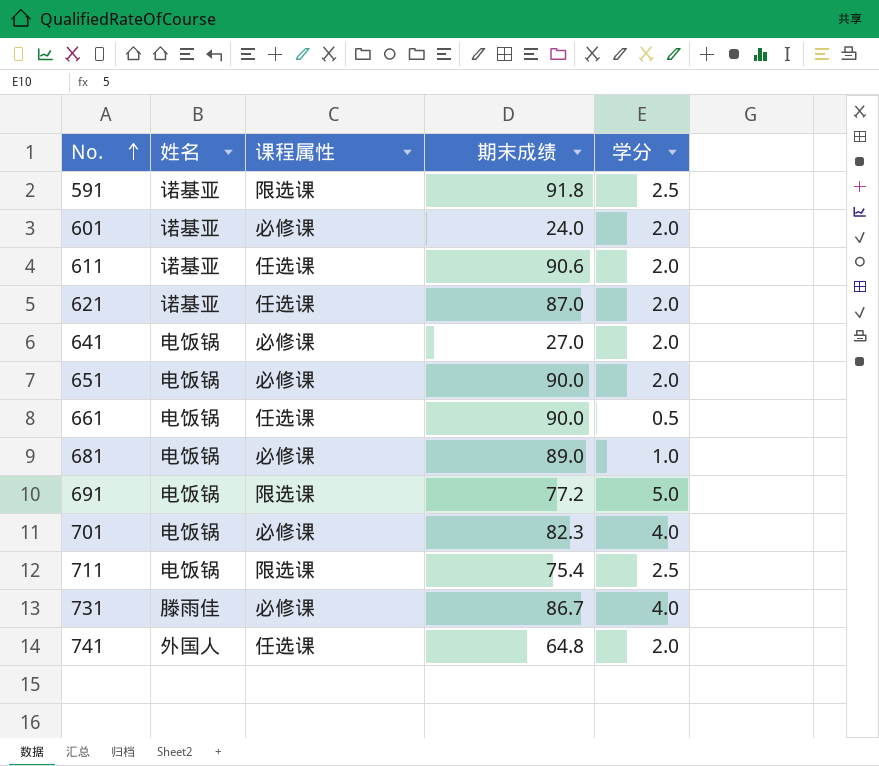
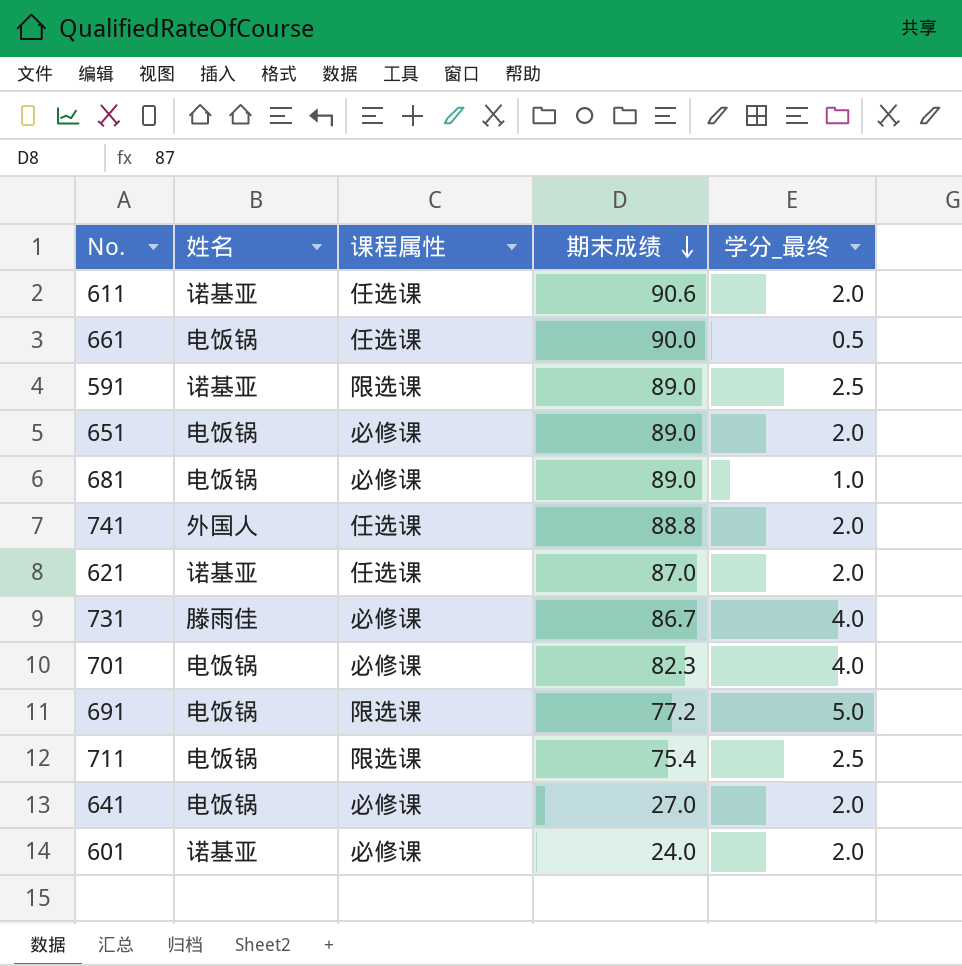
row order: No. ascending -> 期末成绩 descending
column name: 学分 -> 学分_最终
591 | 期末成绩: 91.8 -> 89.0
651 | 期末成绩: 90.0 -> 89.0
741 | 期末成绩: 64.8 -> 88.8

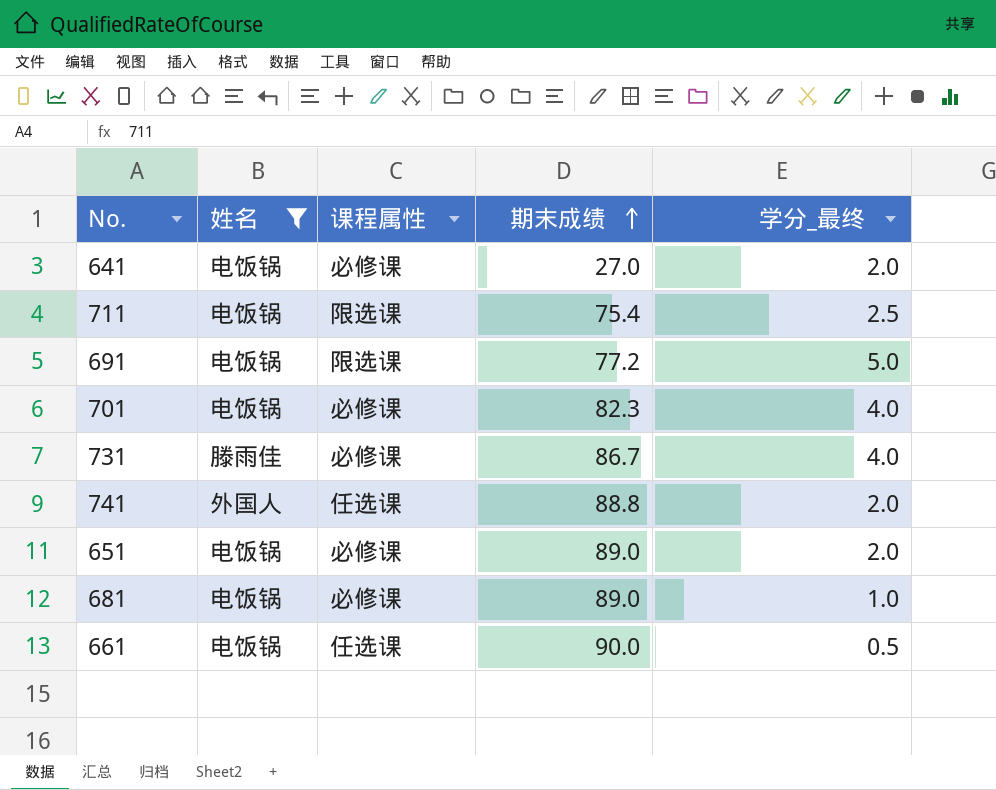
filter: none -> 姓名 != 诺基亚
row order: 期末成绩 descending -> 期末成绩 ascending

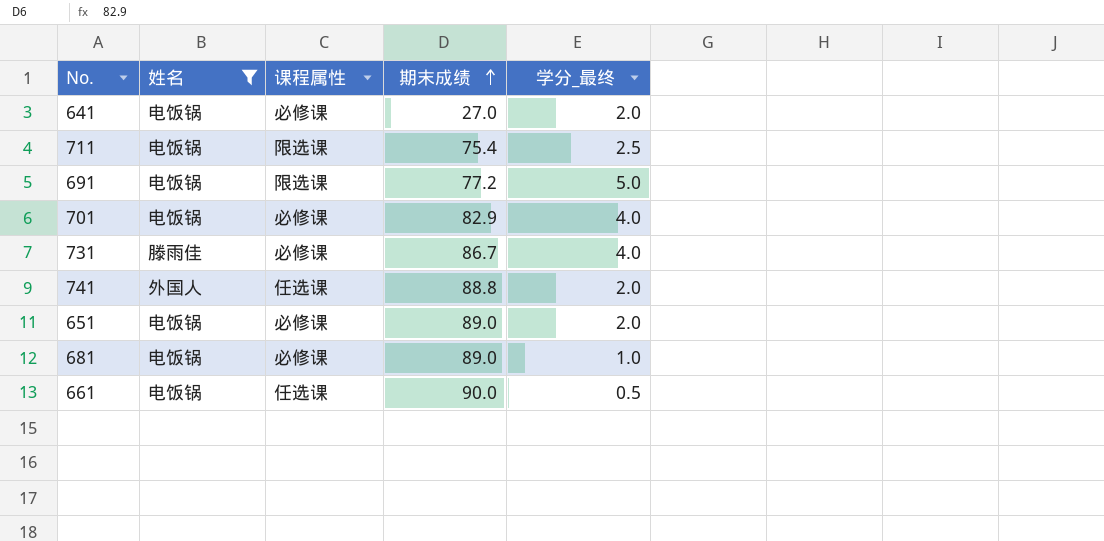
701 | 期末成绩: 82.3 -> 82.9

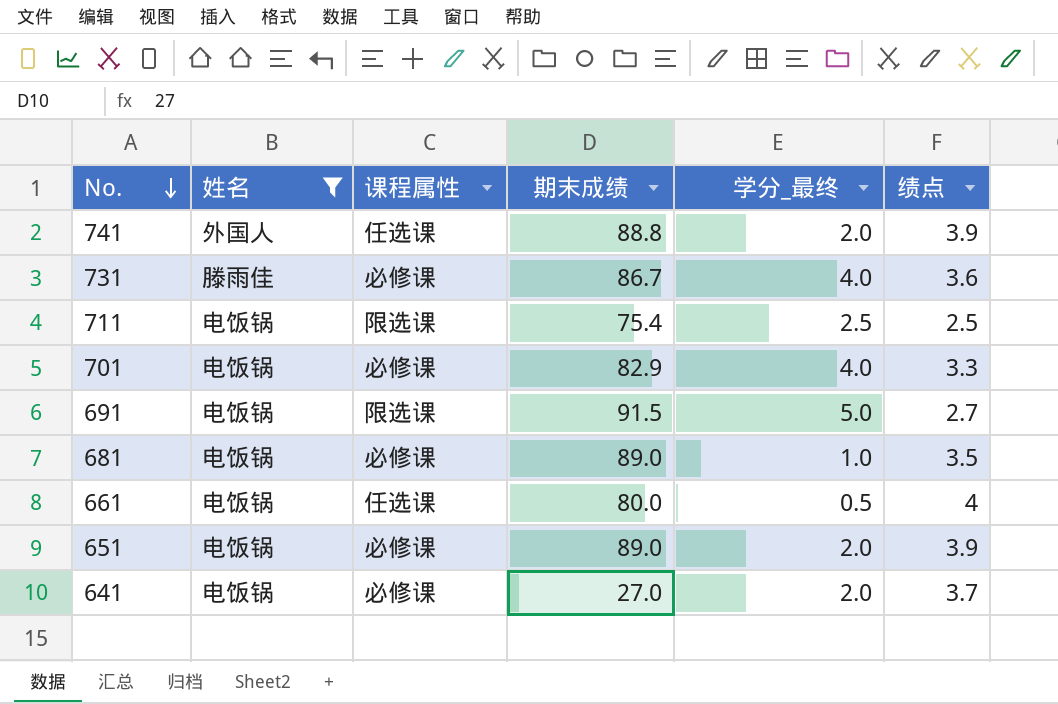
row order: 期末成绩 ascending -> No. descending
column 绩点 | position: none -> 6
691 | 期末成绩: 77.2 -> 91.5
661 | 期末成绩: 90.0 -> 80.0

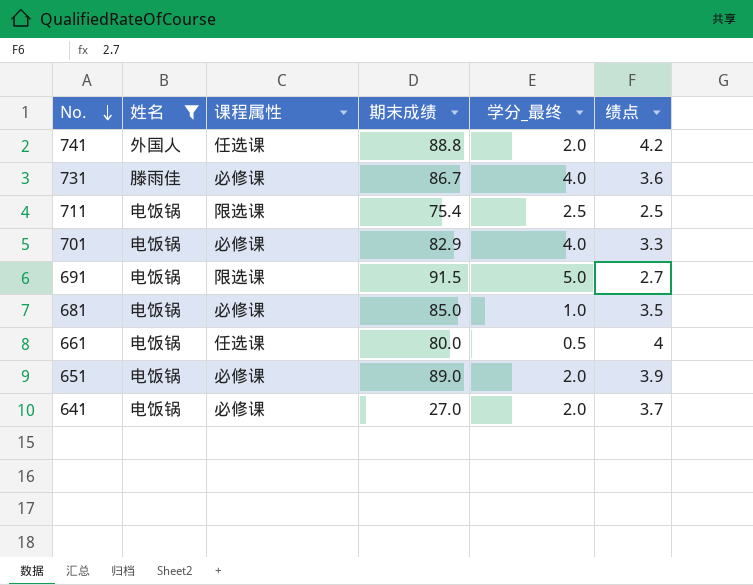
741 | 绩点: 3.9 -> 4.2
681 | 期末成绩: 89.0 -> 85.0

